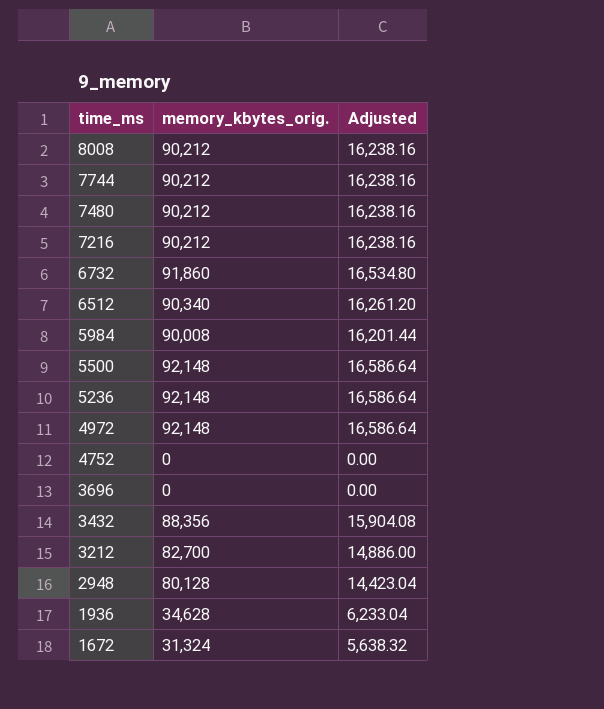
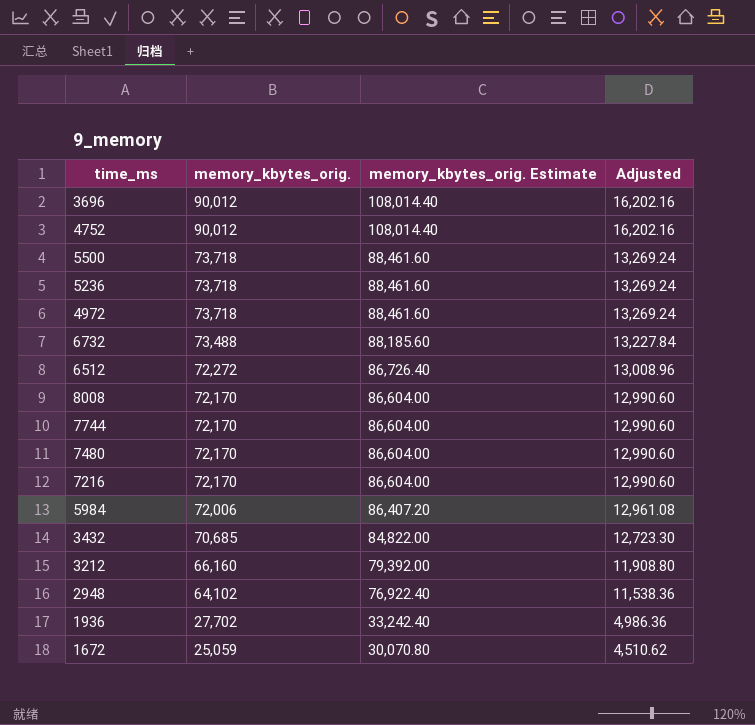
row order: time_ms descending -> memory_kbytes_orig. descending
column memory_kbytes_orig. Estimate | formula: none -> [memory_kbytes_orig.] * 1.2
3696 | memory_kbytes_orig.: 0 -> 90,012
3696 | Adjusted: 0.00 -> 16,202.16
4752 | memory_kbytes_orig.: 0 -> 90,012
4752 | Adjusted: 0.00 -> 16,202.16
5500 | memory_kbytes_orig.: 92,148 -> 73,718
5500 | Adjusted: 16,586.64 -> 13,269.24
5236 | memory_kbytes_orig.: 92,148 -> 73,718
5236 | Adjusted: 16,586.64 -> 13,269.24
4972 | memory_kbytes_orig.: 92,148 -> 73,718
4972 | Adjusted: 16,586.64 -> 13,269.24
6732 | memory_kbytes_orig.: 91,860 -> 73,488
6732 | Adjusted: 16,534.80 -> 13,227.84
6512 | memory_kbytes_orig.: 90,340 -> 72,272
6512 | Adjusted: 16,261.20 -> 13,008.96
8008 | memory_kbytes_orig.: 90,212 -> 72,170
8008 | Adjusted: 16,238.16 -> 12,990.60
7744 | memory_kbytes_orig.: 90,212 -> 72,170
7744 | Adjusted: 16,238.16 -> 12,990.60
7480 | memory_kbytes_orig.: 90,212 -> 72,170
7480 | Adjusted: 16,238.16 -> 12,990.60
7216 | memory_kbytes_orig.: 90,212 -> 72,170
7216 | Adjusted: 16,238.16 -> 12,990.60
5984 | memory_kbytes_orig.: 90,008 -> 72,006
5984 | Adjusted: 16,201.44 -> 12,961.08
3432 | memory_kbytes_orig.: 88,356 -> 70,685
3432 | Adjusted: 15,904.08 -> 12,723.30
3212 | memory_kbytes_orig.: 82,700 -> 66,160
3212 | Adjusted: 14,886.00 -> 11,908.80
2948 | memory_kbytes_orig.: 80,128 -> 64,102
2948 | Adjusted: 14,423.04 -> 11,538.36
1936 | memory_kbytes_orig.: 34,628 -> 27,702
1936 | Adjusted: 6,233.04 -> 4,986.36
1672 | memory_kbytes_orig.: 31,324 -> 25,059
1672 | Adjusted: 5,638.32 -> 4,510.62

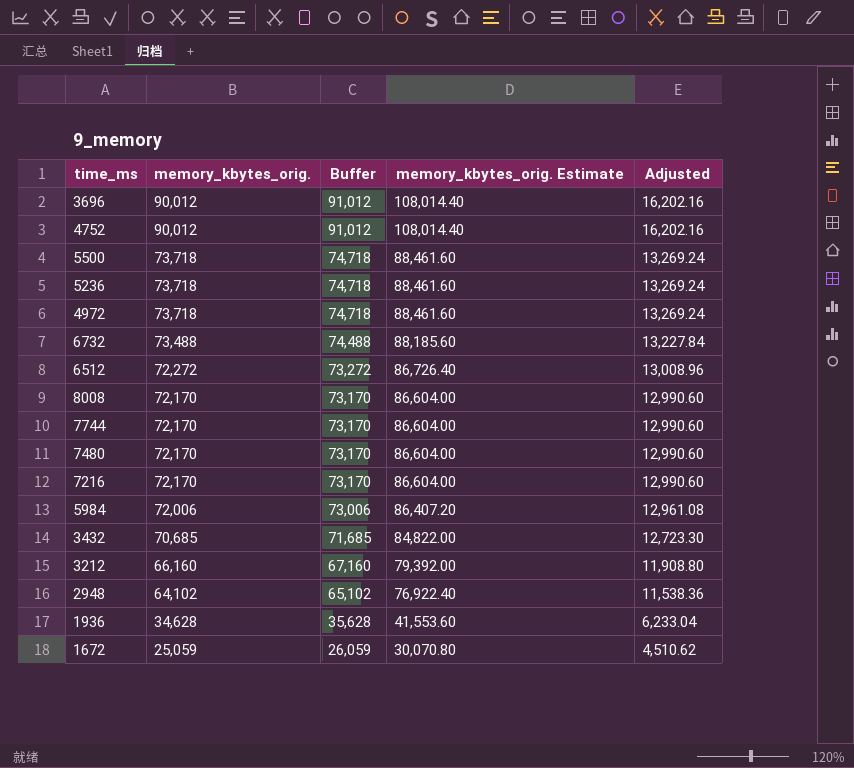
column Buffer | formula: none -> [memory_kbytes_orig.] + 1000
1936 | memory_kbytes_orig.: 27,702 -> 34,628
1936 | memory_kbytes_orig. Estimate: 33,242.40 -> 41,553.60
1936 | Adjusted: 4,986.36 -> 6,233.04

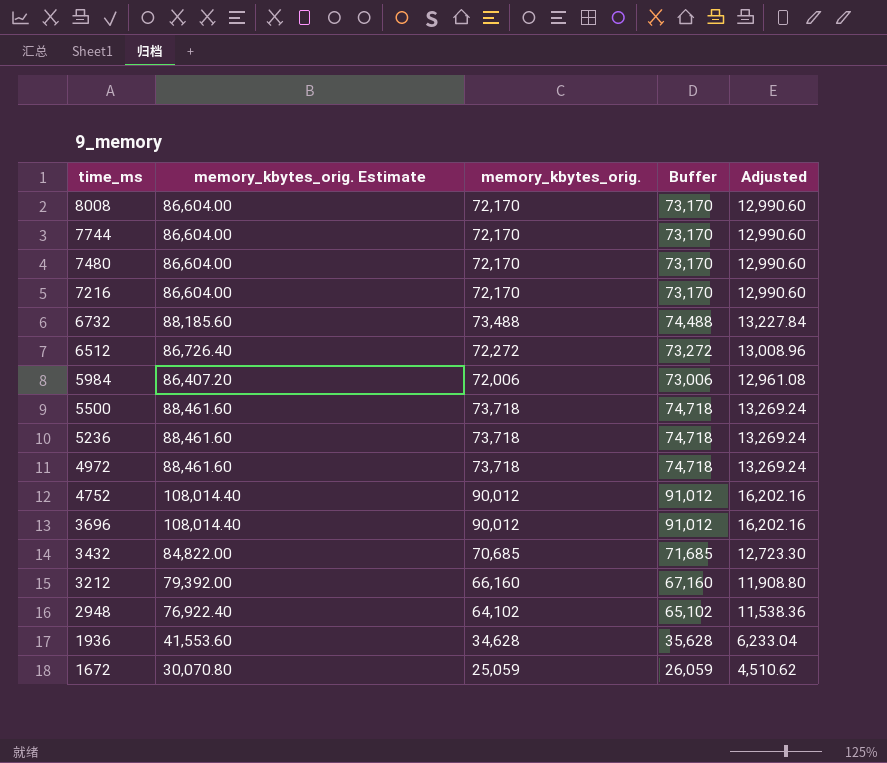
row order: memory_kbytes_orig. descending -> time_ms descending
column memory_kbytes_orig. Estimate | position: 4 -> 2

